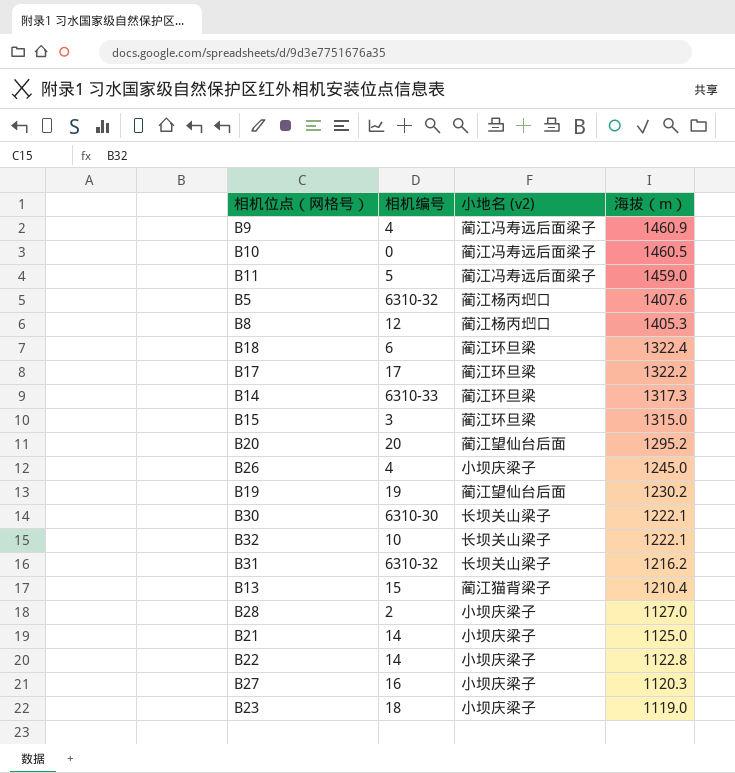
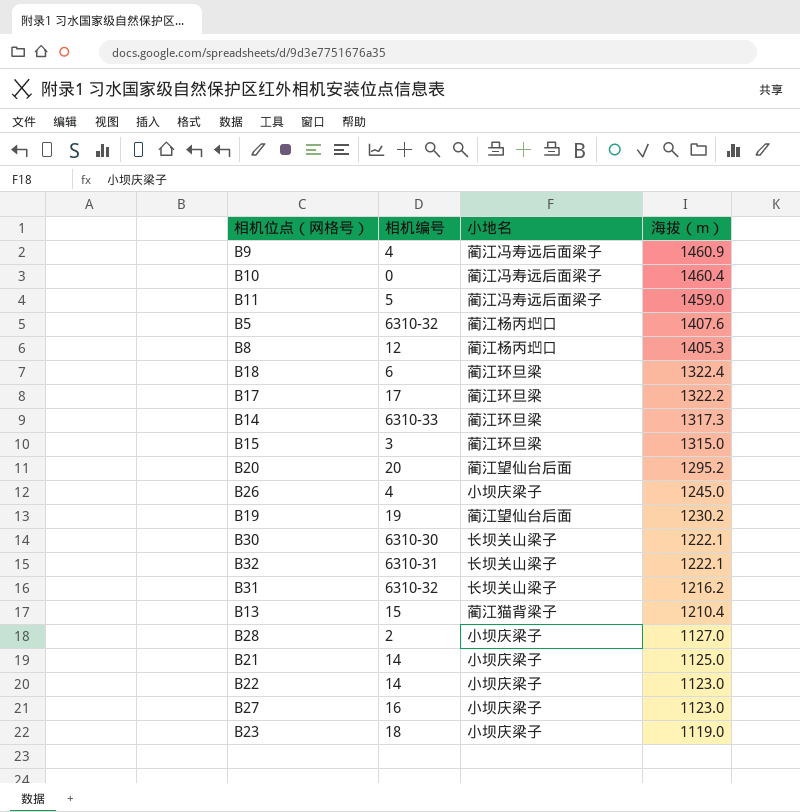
column name: 小地名 (v2) -> 小地名
B10 | 海拔（m）: 1460.5 -> 1460.4
B32 | 相机编号: 10 -> 6310-31
B22 | 海拔（m）: 1122.8 -> 1123.0
B27 | 海拔（m）: 1120.3 -> 1123.0

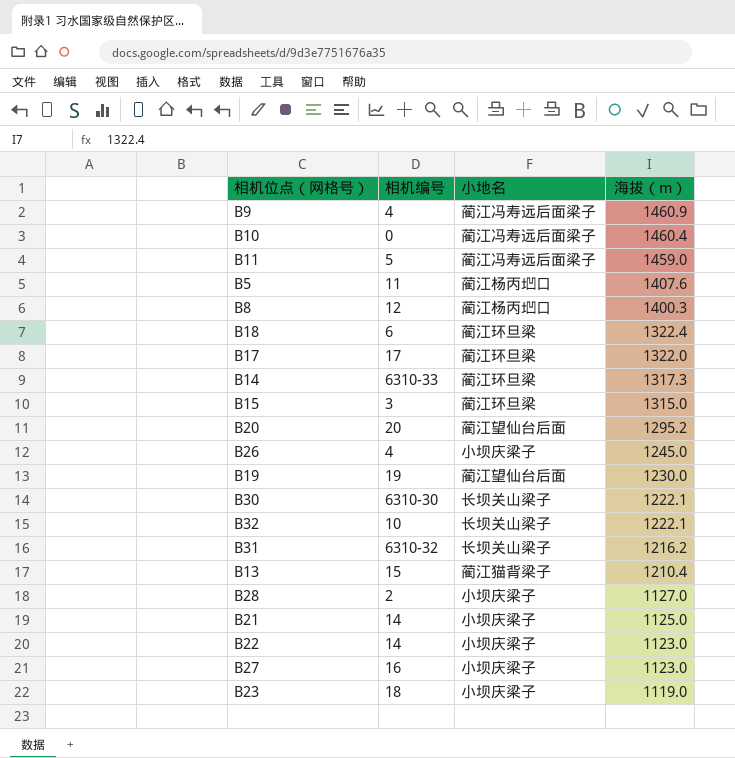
B5 | 相机编号: 6310-32 -> 11
B8 | 海拔（m）: 1405.3 -> 1400.3
B17 | 海拔（m）: 1322.2 -> 1322.0
B19 | 海拔（m）: 1230.2 -> 1230.0
B32 | 相机编号: 6310-31 -> 10

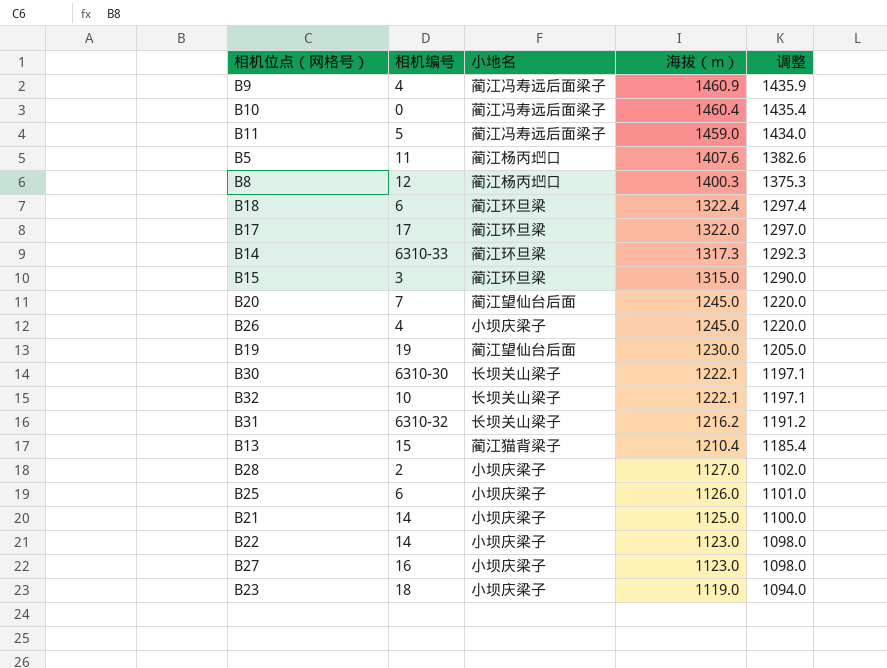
column 调整 | formula: none -> [海拔（m）] - 25
B20 | 相机编号: 20 -> 7
B20 | 海拔（m）: 1295.2 -> 1245.0
row B25: none -> 6 | 小坝庆梁子 | 1126.0 | 1101.0

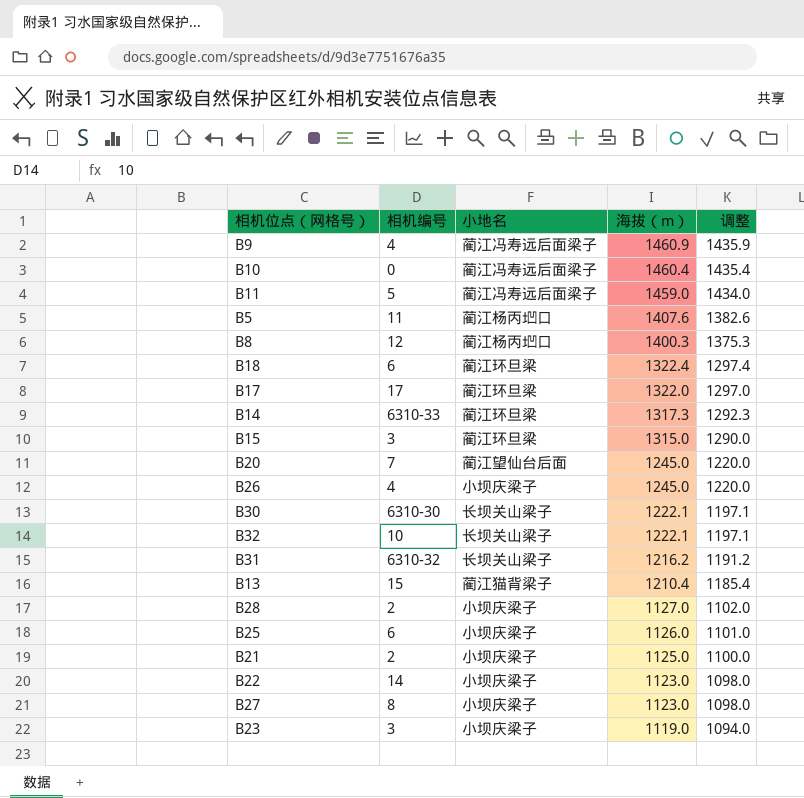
row B19: 19 | 蔺江望仙台后面 | 1230.0 | 1205.0 -> none
B21 | 相机编号: 14 -> 2
B27 | 相机编号: 16 -> 8
B23 | 相机编号: 18 -> 3

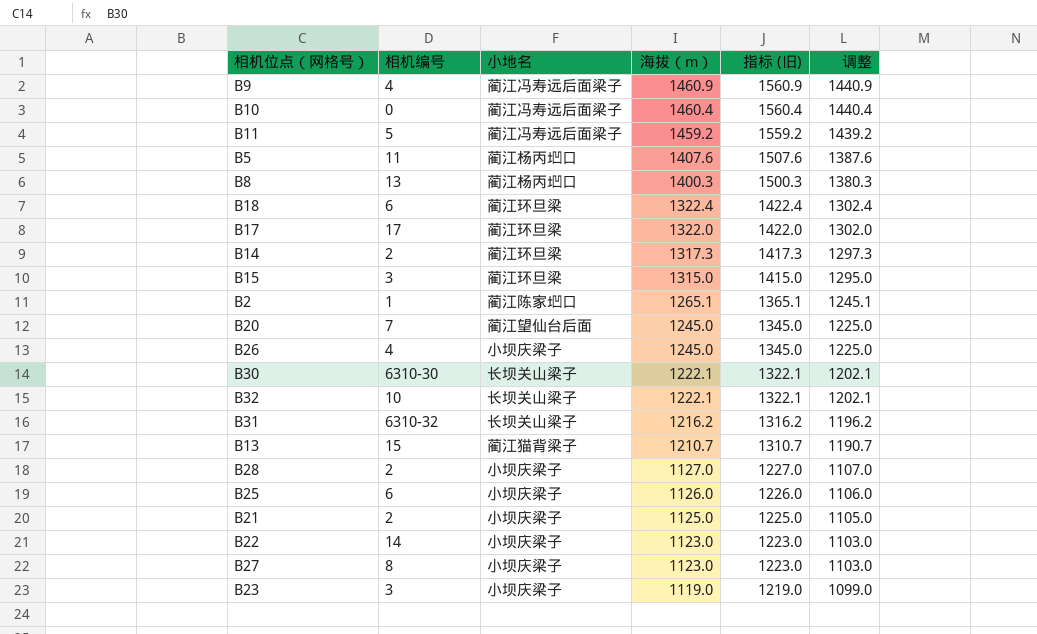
column 指标 (旧) | formula: none -> [海拔（m）] + 100
column 调整 | formula: [海拔（m）] - 25 -> [海拔（m）] - 20
B11 | 海拔（m）: 1459.0 -> 1459.2
B8 | 相机编号: 12 -> 13
B14 | 相机编号: 6310-33 -> 2
row B2: none -> 1 | 蔺江陈家垇口 | 1265.1 | 1365.1 | 1245.1
B13 | 海拔（m）: 1210.4 -> 1210.7

